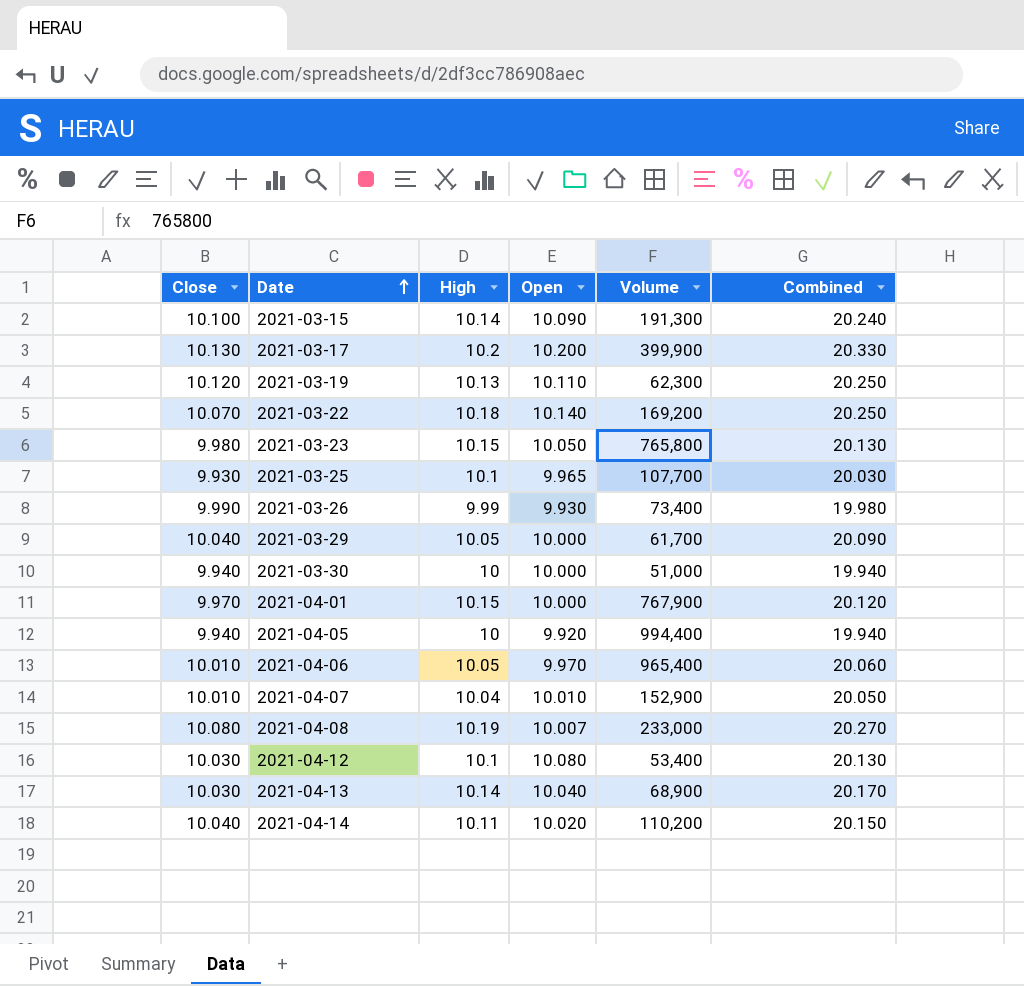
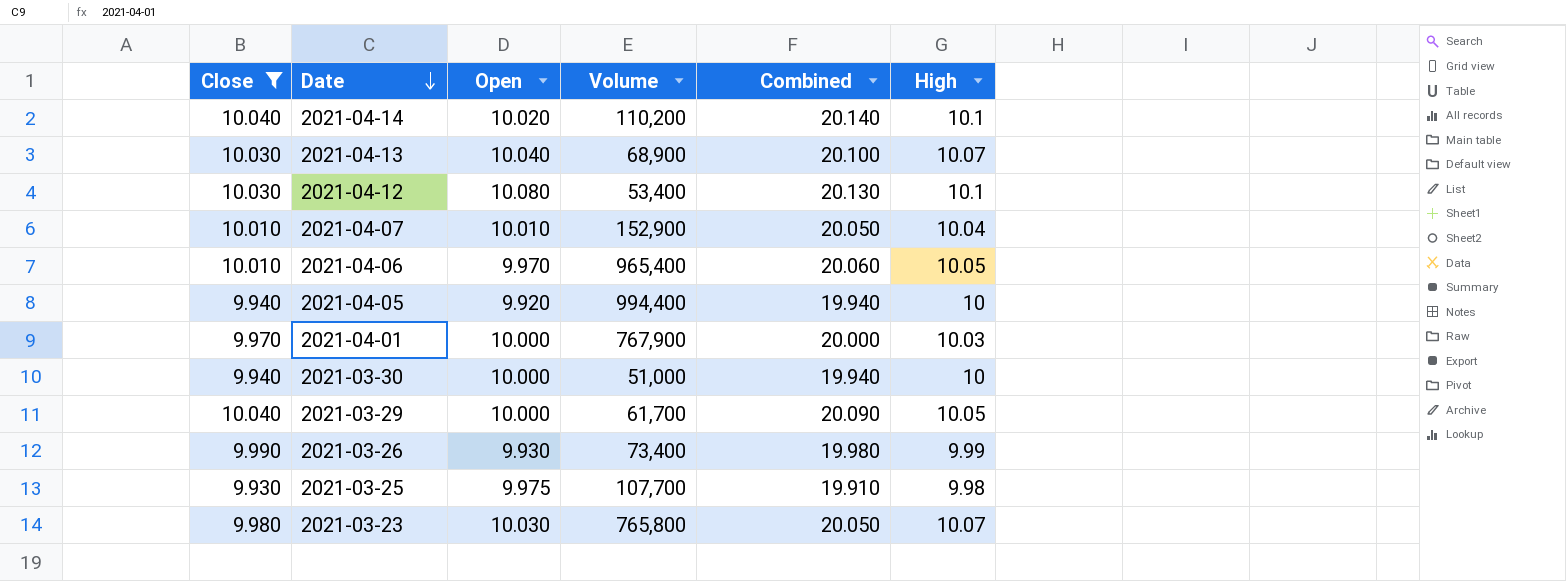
filter: none -> Close <= 10.040
row order: Date ascending -> Date descending
column High | position: 3 -> 6
2021-04-14 | Combined: 20.150 -> 20.140
2021-04-14 | High: 10.11 -> 10.1
2021-04-13 | Combined: 20.170 -> 20.100
2021-04-13 | High: 10.14 -> 10.07
2021-04-01 | Combined: 20.120 -> 20.000
2021-04-01 | High: 10.15 -> 10.03
2021-03-25 | Open: 9.965 -> 9.975
2021-03-25 | Combined: 20.030 -> 19.910
2021-03-25 | High: 10.1 -> 9.98
2021-03-23 | Open: 10.050 -> 10.030
2021-03-23 | Combined: 20.130 -> 20.050
2021-03-23 | High: 10.15 -> 10.07

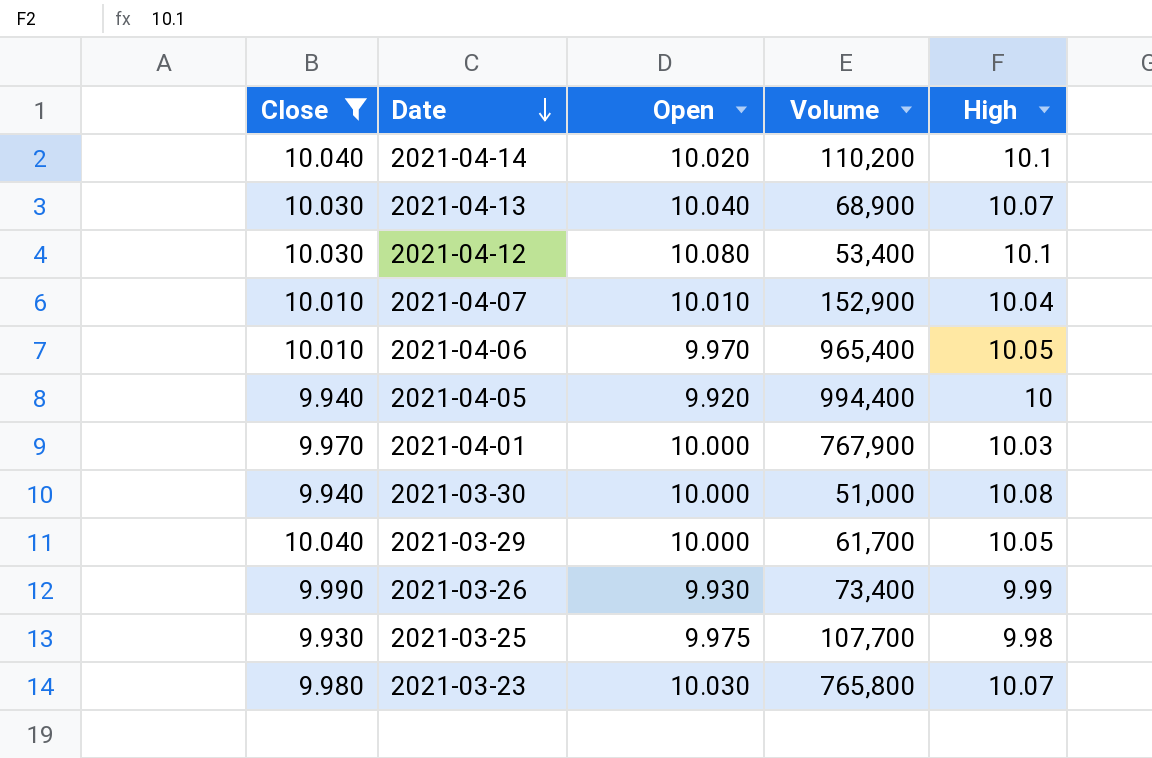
column Combined | formula: [Close] + [High] -> none
2021-03-30 | High: 10 -> 10.08

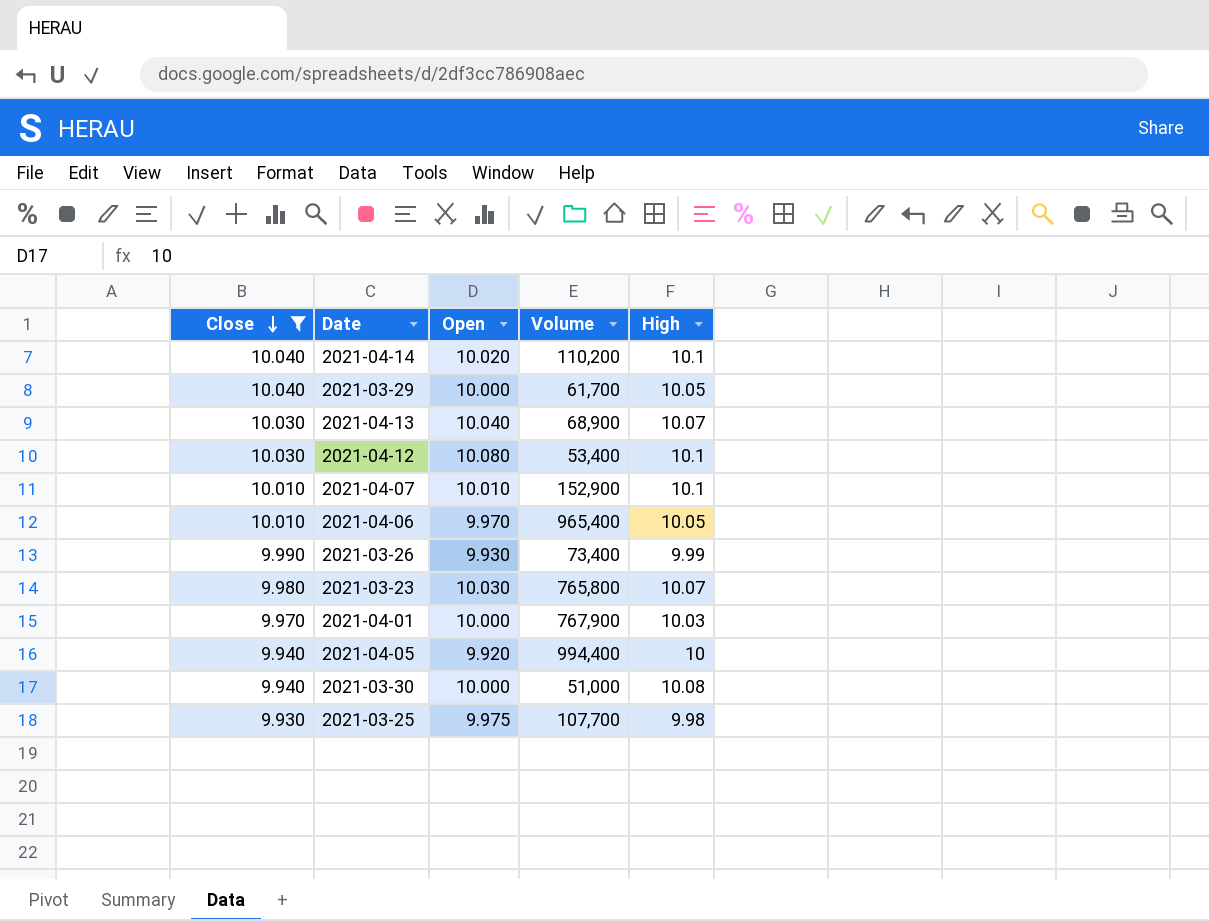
row order: Date descending -> Close descending
2021-04-07 | High: 10.04 -> 10.1

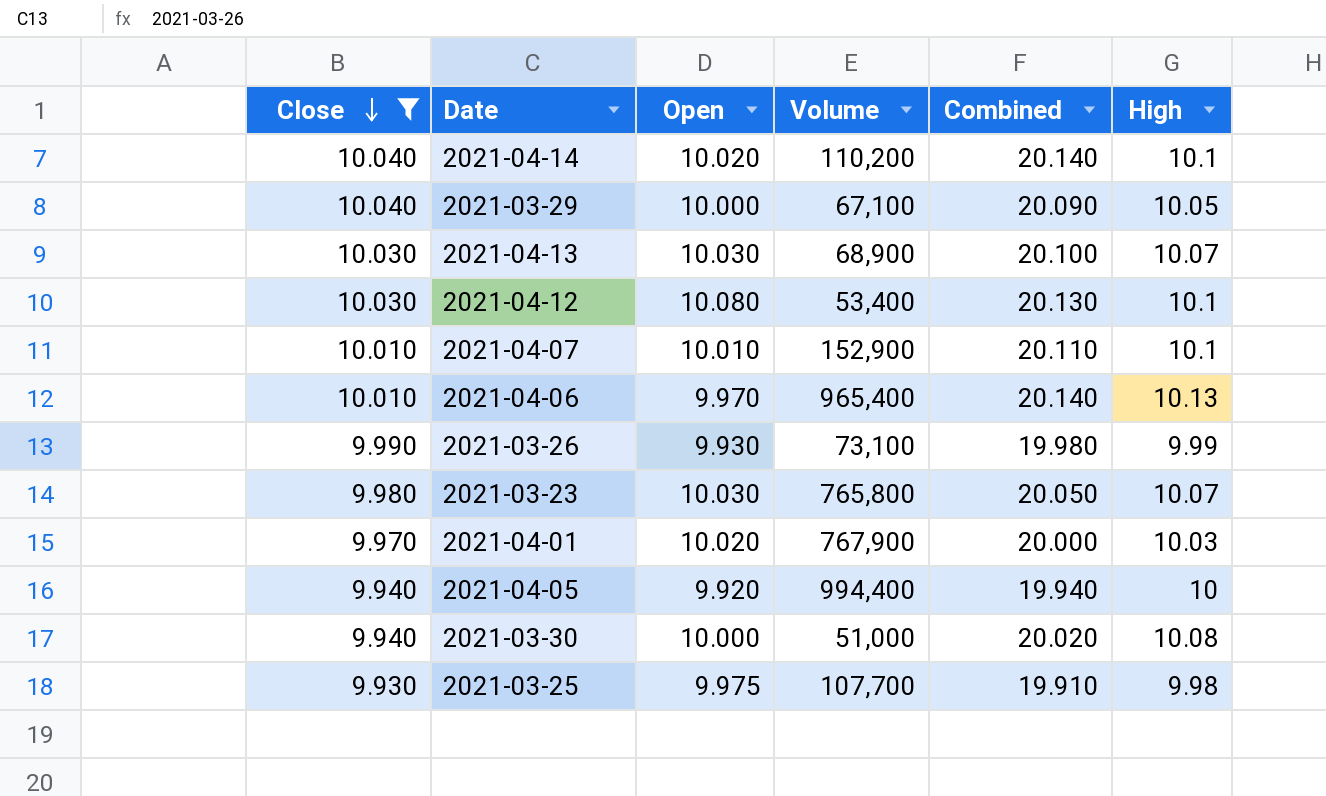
column Combined | formula: none -> [Close] + [High]
2021-03-29 | Volume: 61,700 -> 67,100
2021-04-13 | Open: 10.040 -> 10.030
2021-04-06 | High: 10.05 -> 10.13
2021-03-26 | Volume: 73,400 -> 73,100
2021-04-01 | Open: 10.000 -> 10.020

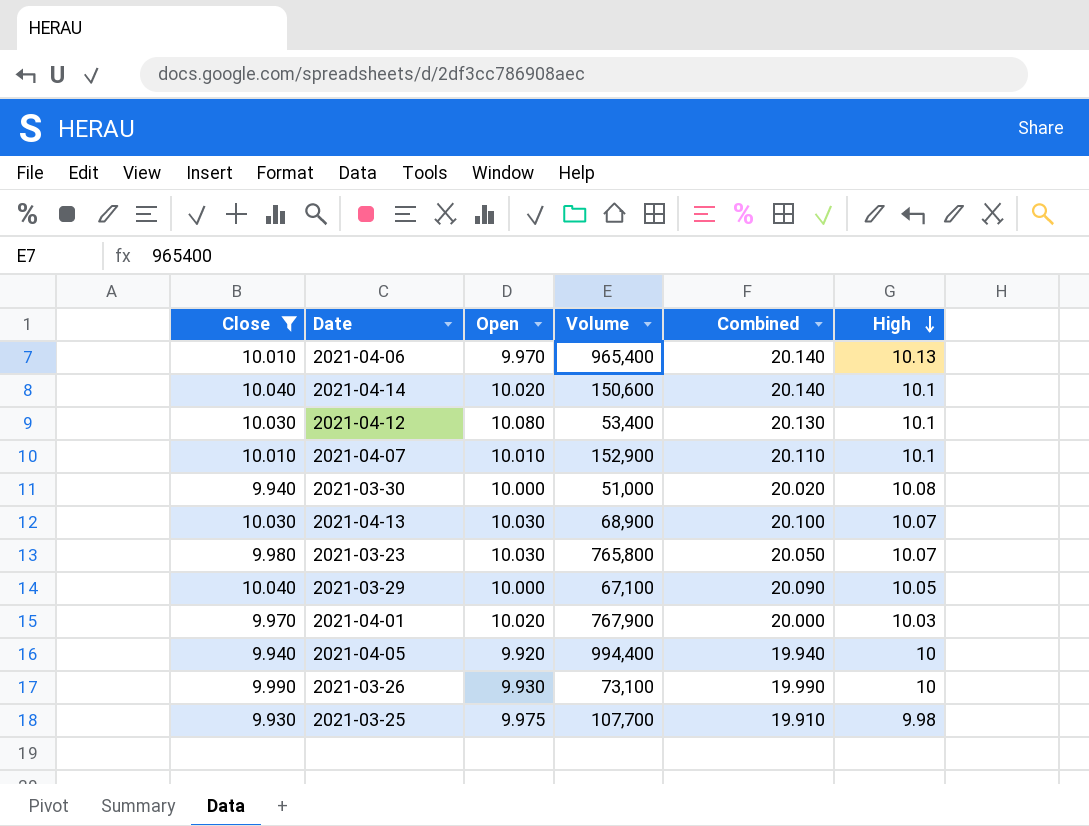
row order: Close descending -> High descending
2021-04-14 | Volume: 110,200 -> 150,600
2021-03-26 | Combined: 19.980 -> 19.990
2021-03-26 | High: 9.99 -> 10

